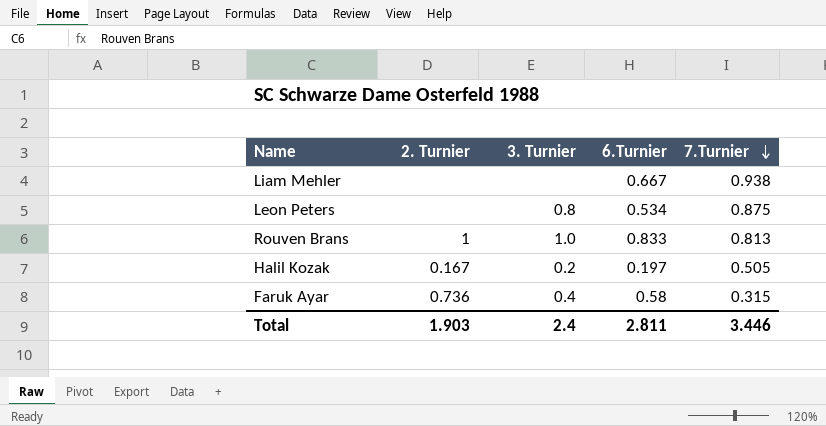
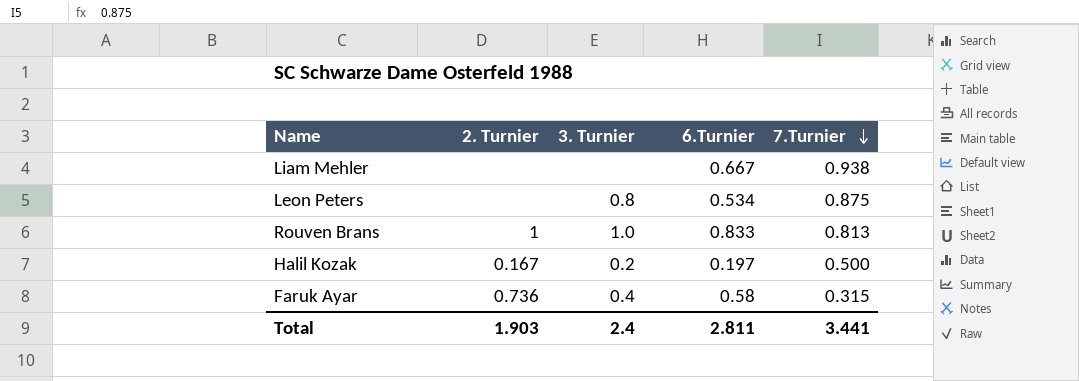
Halil Kozak | 7.Turnier: 0.505 -> 0.500
Total | 7.Turnier: 3.446 -> 3.441

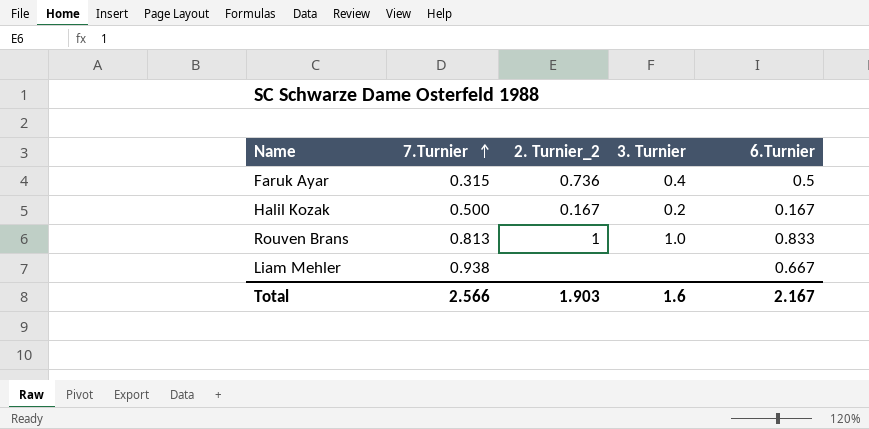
row order: 7.Turnier descending -> 7.Turnier ascending
column 7.Turnier | position: 5 -> 2
column name: 2. Turnier -> 2. Turnier_2
row Leon Peters: none | 0.8 | 0.534 | 0.875 -> none
Faruk Ayar | 6.Turnier: 0.58 -> 0.5
Halil Kozak | 6.Turnier: 0.197 -> 0.167
Total | 7.Turnier: 3.441 -> 2.566
Total | 3. Turnier: 2.4 -> 1.6
Total | 6.Turnier: 2.811 -> 2.167

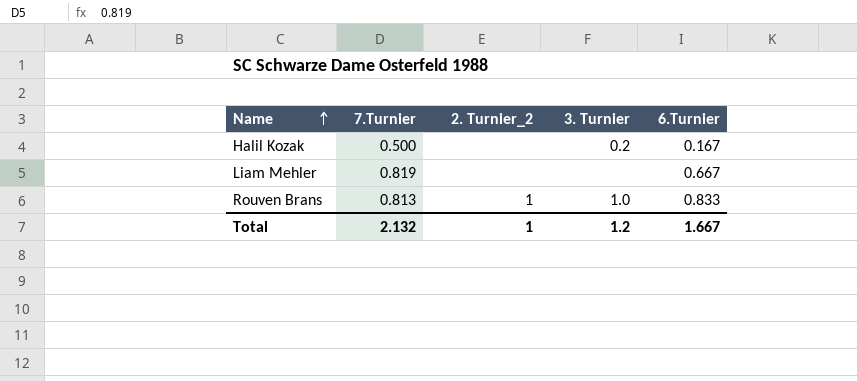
row order: 7.Turnier ascending -> Name ascending
row Faruk Ayar: 0.315 | 0.736 | 0.4 | 0.5 -> none
Halil Kozak | 2. Turnier_2: 0.167 -> none
Liam Mehler | 7.Turnier: 0.938 -> 0.819
Total | 7.Turnier: 2.566 -> 2.132
Total | 2. Turnier_2: 1.903 -> 1
Total | 3. Turnier: 1.6 -> 1.2
Total | 6.Turnier: 2.167 -> 1.667

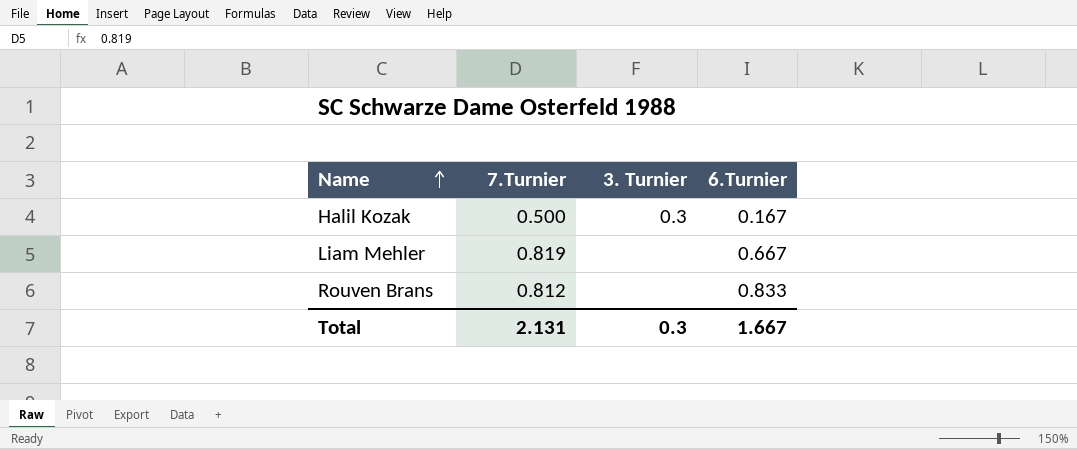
column 2. Turnier_2 | position: 3 -> none
Halil Kozak | 3. Turnier: 0.2 -> 0.3
Rouven Brans | 7.Turnier: 0.813 -> 0.812
Rouven Brans | 3. Turnier: 1.0 -> none
Total | 7.Turnier: 2.132 -> 2.131
Total | 3. Turnier: 1.2 -> 0.3

